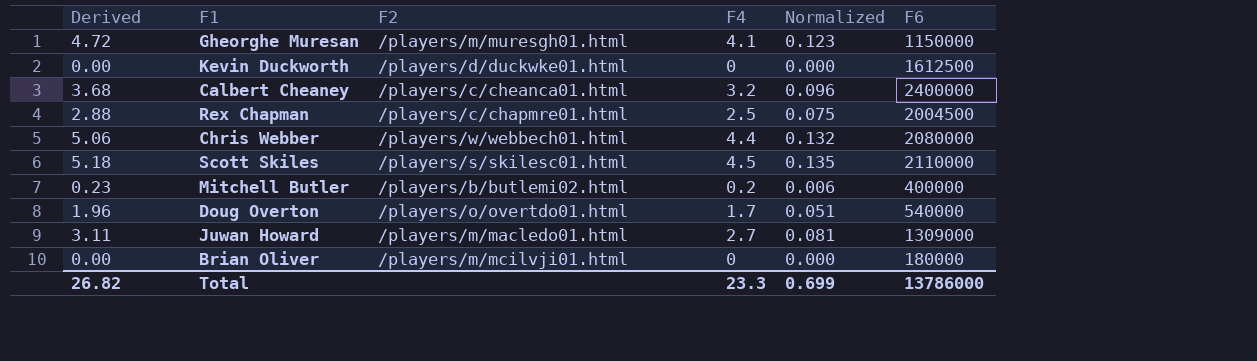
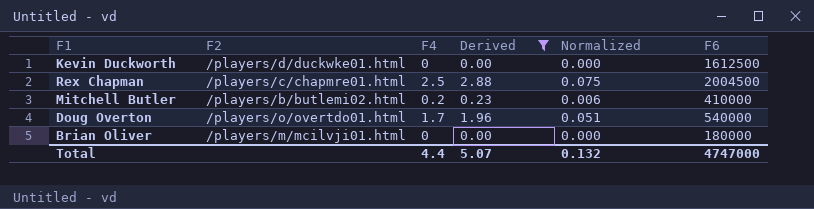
filter: none -> Derived <= 2.88
column Derived | position: 1 -> 4
Mitchell Butler | F6: 400000 -> 410000
Total | F4: 23.3 -> 4.4
Total | Derived: 26.82 -> 5.07
Total | Normalized: 0.699 -> 0.132
Total | F6: 13786000 -> 4747000

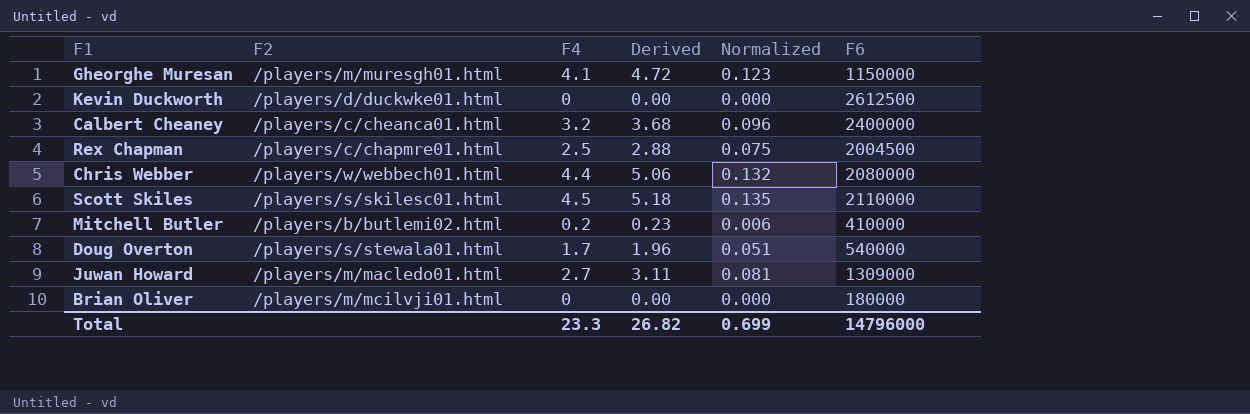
filter: Derived <= 2.88 -> none
Kevin Duckworth | F6: 1612500 -> 2612500
Doug Overton | F2: /players/o/overtdo01.html -> /players/s/stewala01.html
Total | F4: 4.4 -> 23.3
Total | Derived: 5.07 -> 26.82
Total | Normalized: 0.132 -> 0.699
Total | F6: 4747000 -> 14796000

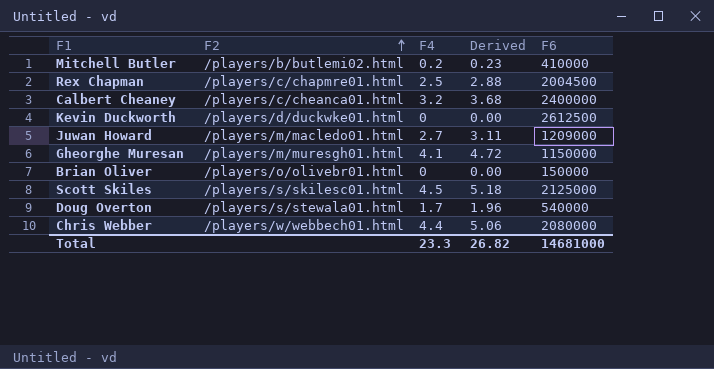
row order: none -> F2 ascending
column Normalized | formula: [F4] * 0.03 -> none
Juwan Howard | F6: 1309000 -> 1209000
Brian Oliver | F2: /players/m/mcilvji01.html -> /players/o/olivebr01.html
Brian Oliver | F6: 180000 -> 150000
Scott Skiles | F6: 2110000 -> 2125000
Total | F6: 14796000 -> 14681000

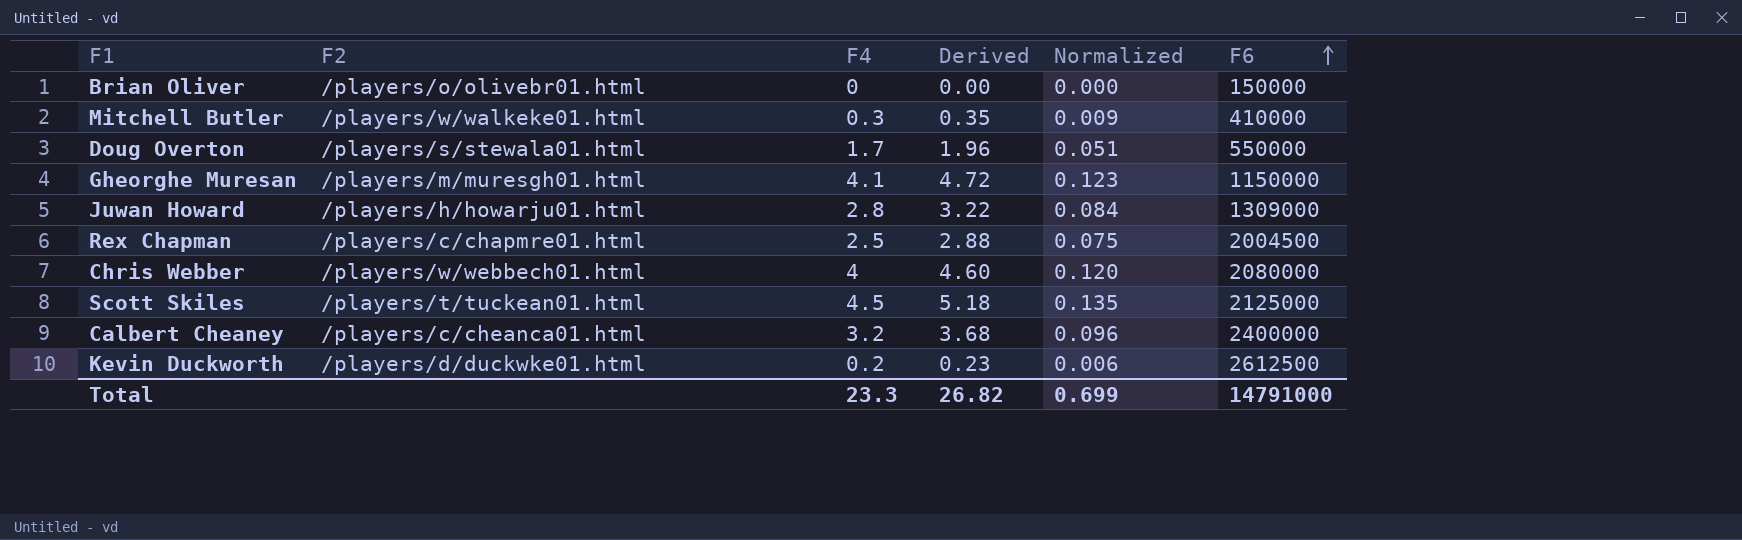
row order: F2 ascending -> F6 ascending
column Normalized | formula: none -> [F4] * 0.03
Mitchell Butler | F2: /players/b/butlemi02.html -> /players/w/walkeke01.html
Mitchell Butler | F4: 0.2 -> 0.3
Mitchell Butler | Derived: 0.23 -> 0.35
Doug Overton | F6: 540000 -> 550000
Juwan Howard | F2: /players/m/macledo01.html -> /players/h/howarju01.html
Juwan Howard | F4: 2.7 -> 2.8
Juwan Howard | Derived: 3.11 -> 3.22
Juwan Howard | F6: 1209000 -> 1309000
Chris Webber | F4: 4.4 -> 4
Chris Webber | Derived: 5.06 -> 4.60
Scott Skiles | F2: /players/s/skilesc01.html -> /players/t/tuckean01.html
Kevin Duckworth | F4: 0 -> 0.2
Kevin Duckworth | Derived: 0.00 -> 0.23
Total | F6: 14681000 -> 14791000

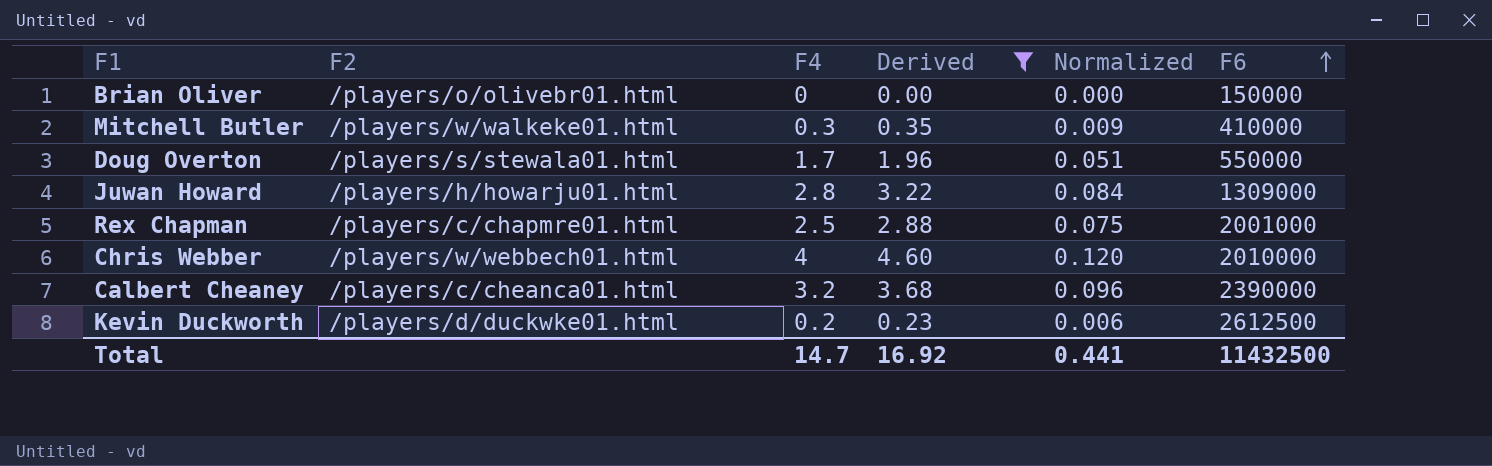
filter: none -> Derived <= 4.60
Rex Chapman | F6: 2004500 -> 2001000
Chris Webber | F6: 2080000 -> 2010000
Calbert Cheaney | F6: 2400000 -> 2390000
Total | F4: 23.3 -> 14.7
Total | Derived: 26.82 -> 16.92
Total | Normalized: 0.699 -> 0.441
Total | F6: 14791000 -> 11432500

